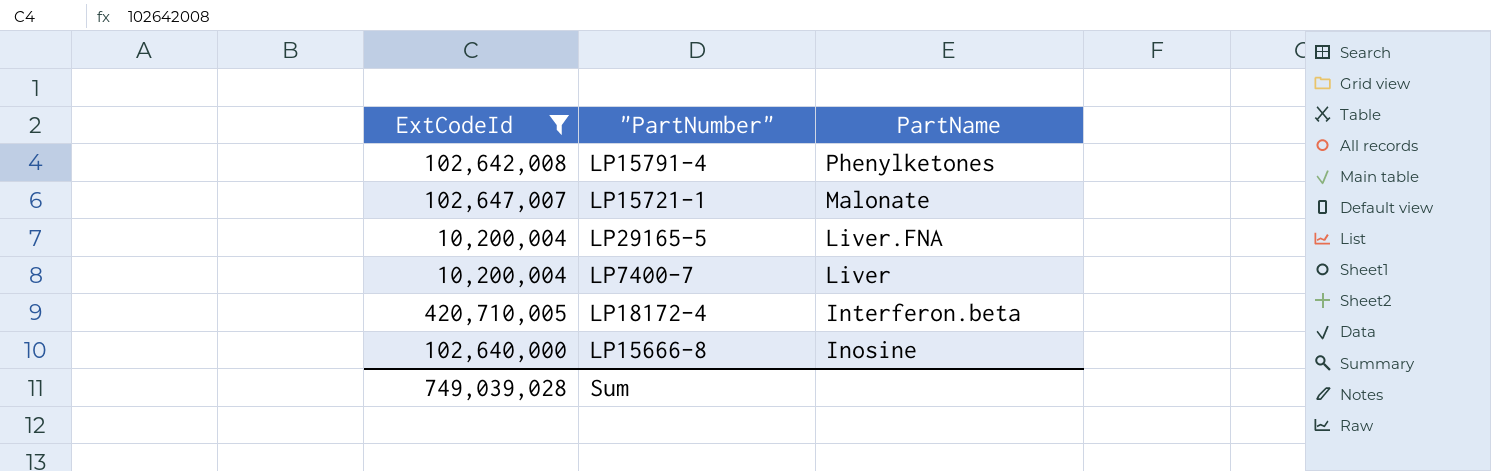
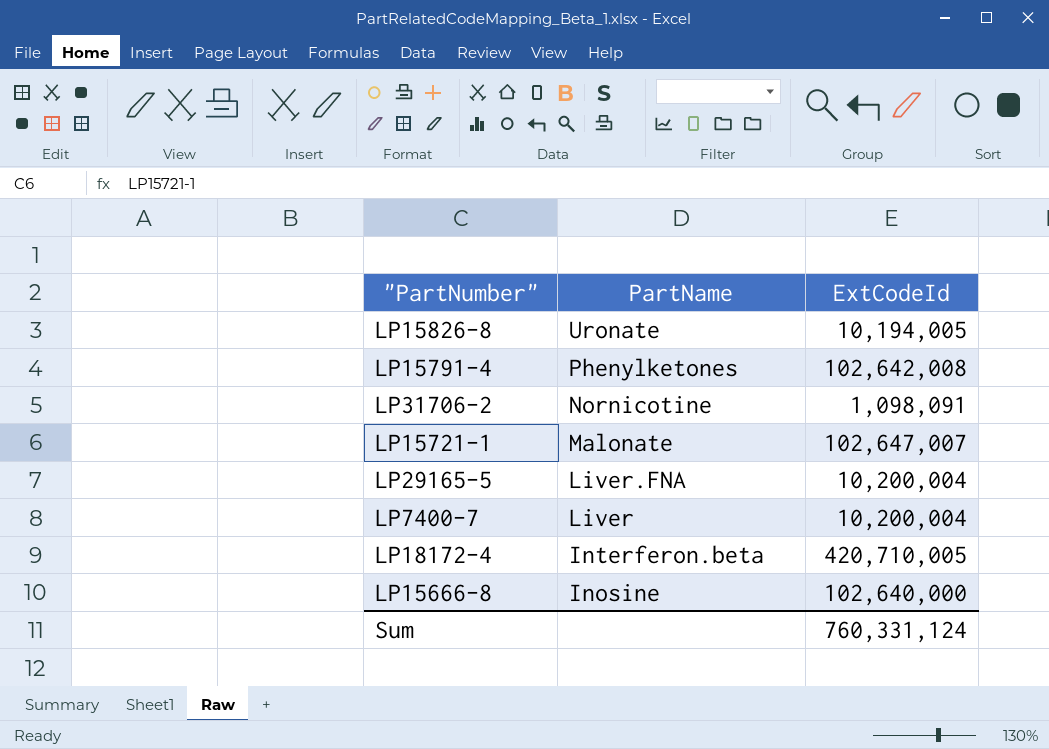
filter: ExtCodeId >= 10,200,004 -> none
column ExtCodeId | position: 1 -> 3
Sum | ExtCodeId: 749,039,028 -> 760,331,124

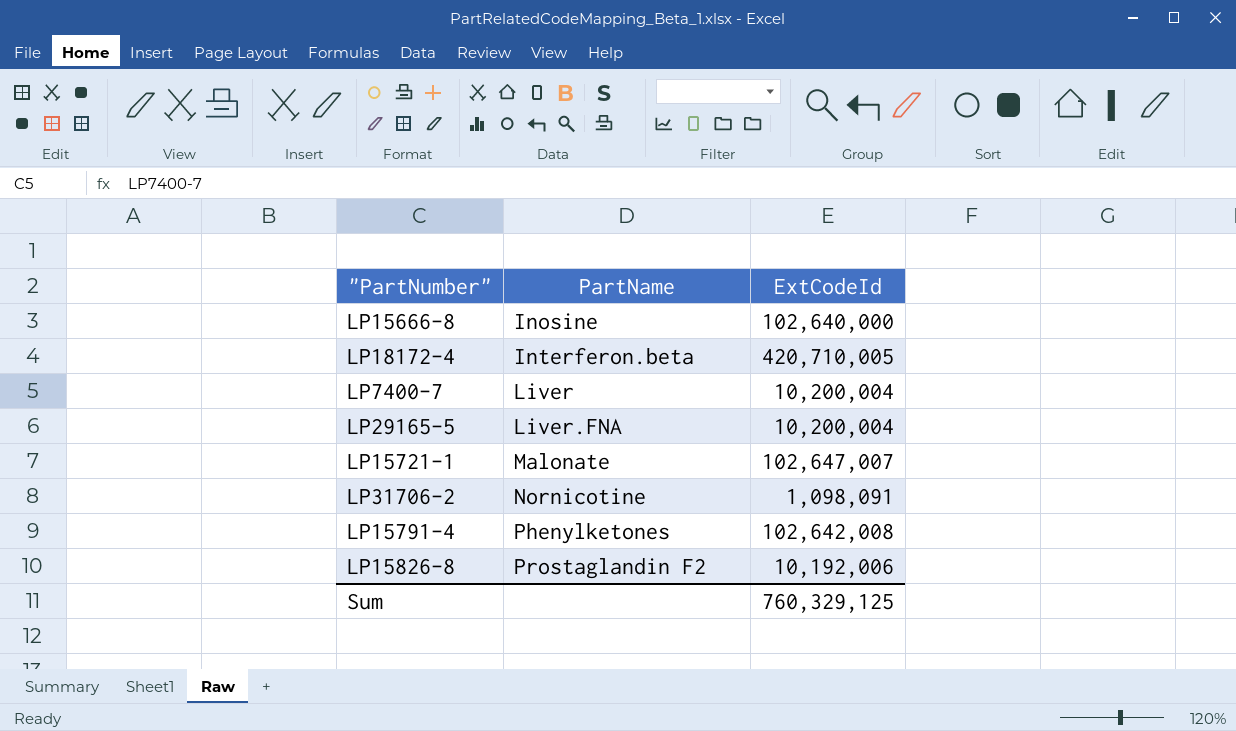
row order: PartName descending -> PartName ascending
LP15826-8 | PartName: Uronate -> Prostaglandin F2
LP15826-8 | ExtCodeId: 10,194,005 -> 10,192,006
Sum | ExtCodeId: 760,331,124 -> 760,329,125

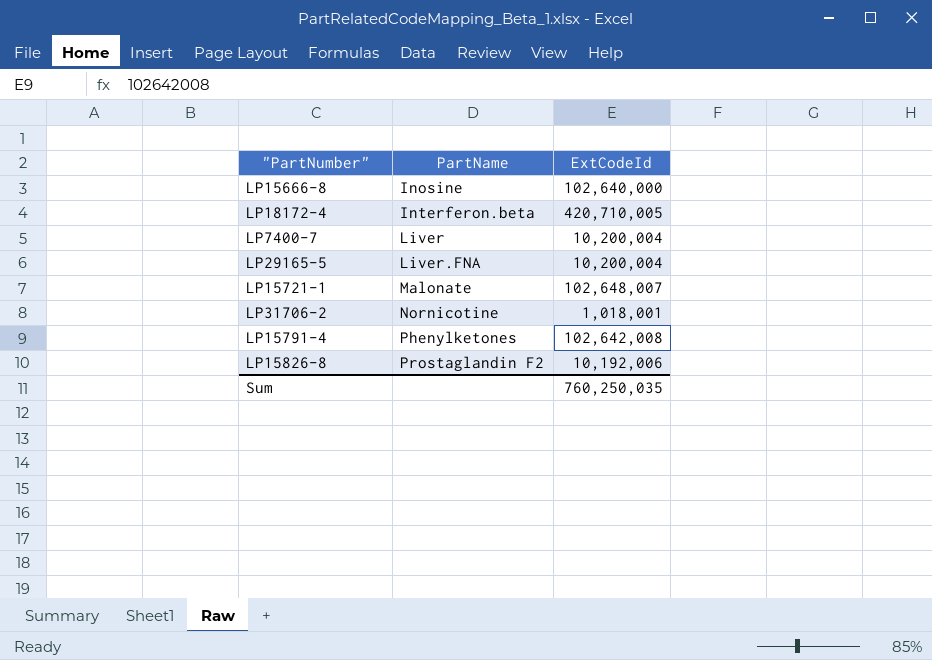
LP15721-1 | ExtCodeId: 102,647,007 -> 102,648,007
LP31706-2 | ExtCodeId: 1,098,091 -> 1,018,001
Sum | ExtCodeId: 760,329,125 -> 760,250,035

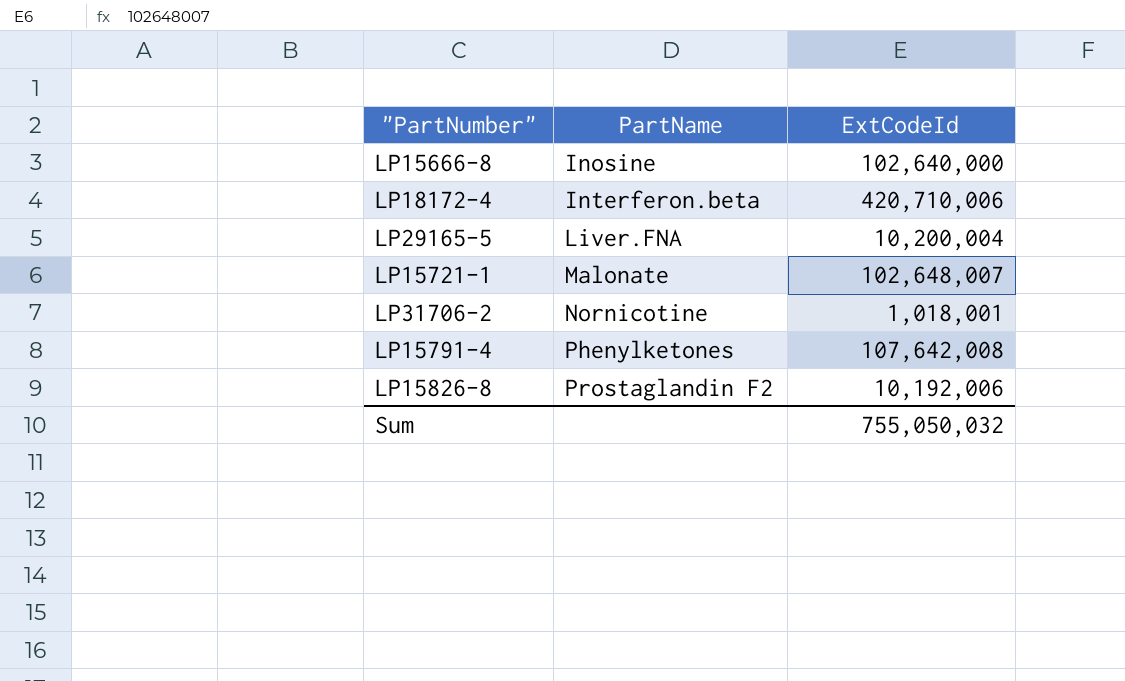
row LP7400-7: Liver | 10,200,004 -> none
LP18172-4 | ExtCodeId: 420,710,005 -> 420,710,006
LP15791-4 | ExtCodeId: 102,642,008 -> 107,642,008
Sum | ExtCodeId: 760,250,035 -> 755,050,032

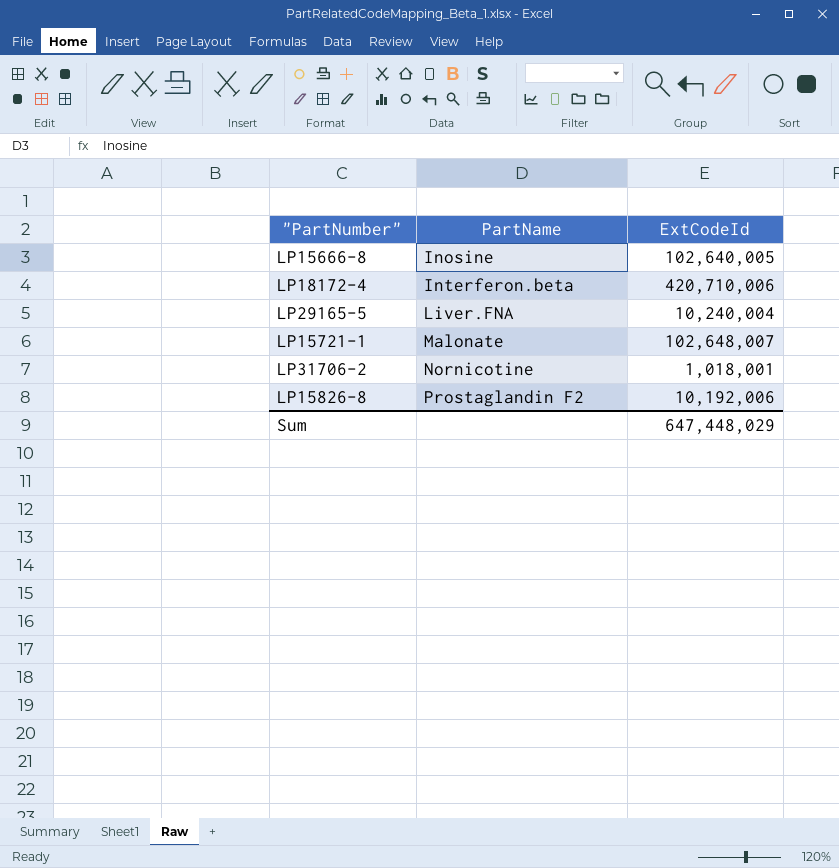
row LP15791-4: Phenylketones | 107,642,008 -> none
LP15666-8 | ExtCodeId: 102,640,000 -> 102,640,005
LP29165-5 | ExtCodeId: 10,200,004 -> 10,240,004
Sum | ExtCodeId: 755,050,032 -> 647,448,029

